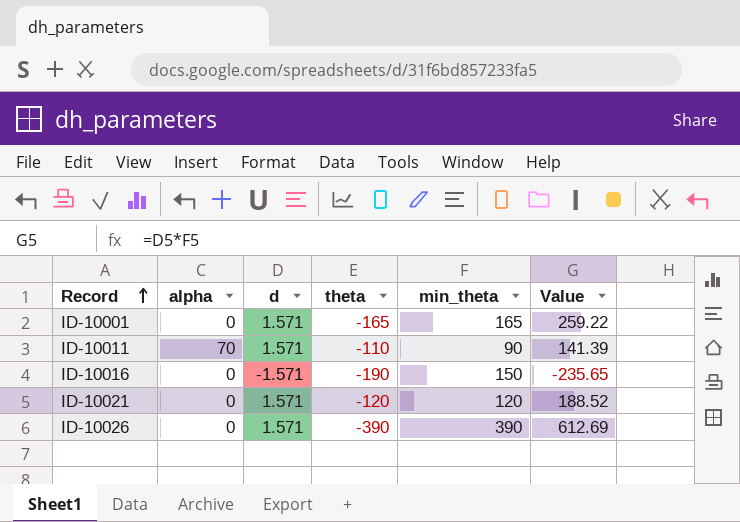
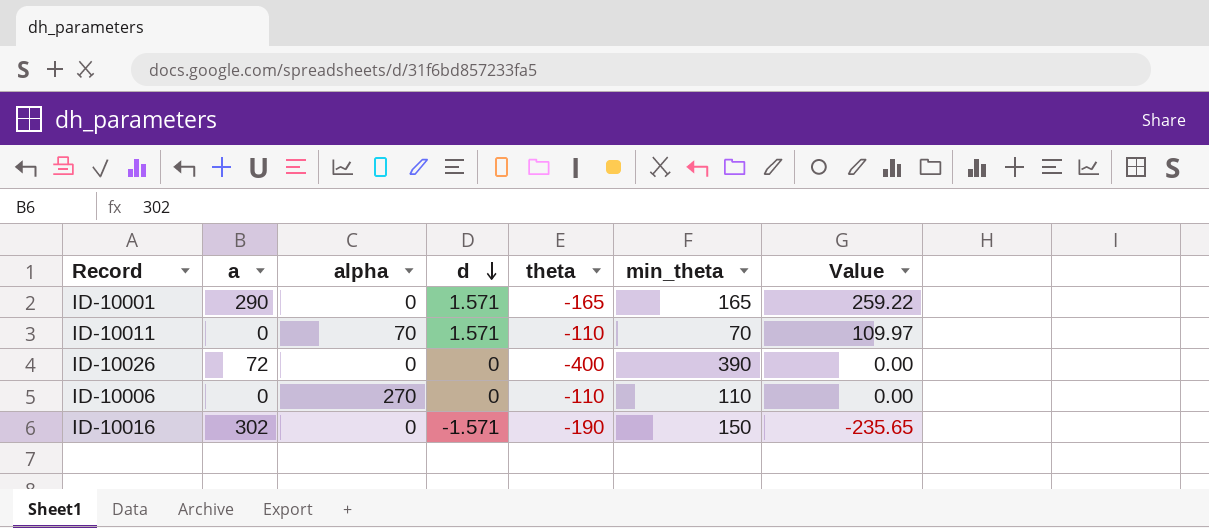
row order: Record ascending -> d descending
column a | position: none -> 2
row ID-10021: 0 | 1.571 | -120 | 120 | 188.52 -> none
ID-10011 | min_theta: 90 -> 70
ID-10011 | Value: 141.39 -> 109.97
ID-10026 | d: 1.571 -> 0
ID-10026 | theta: -390 -> -400
ID-10026 | Value: 612.69 -> 0.00
row ID-10006: none -> 0 | 270 | 0 | -110 | 110 | 0.00

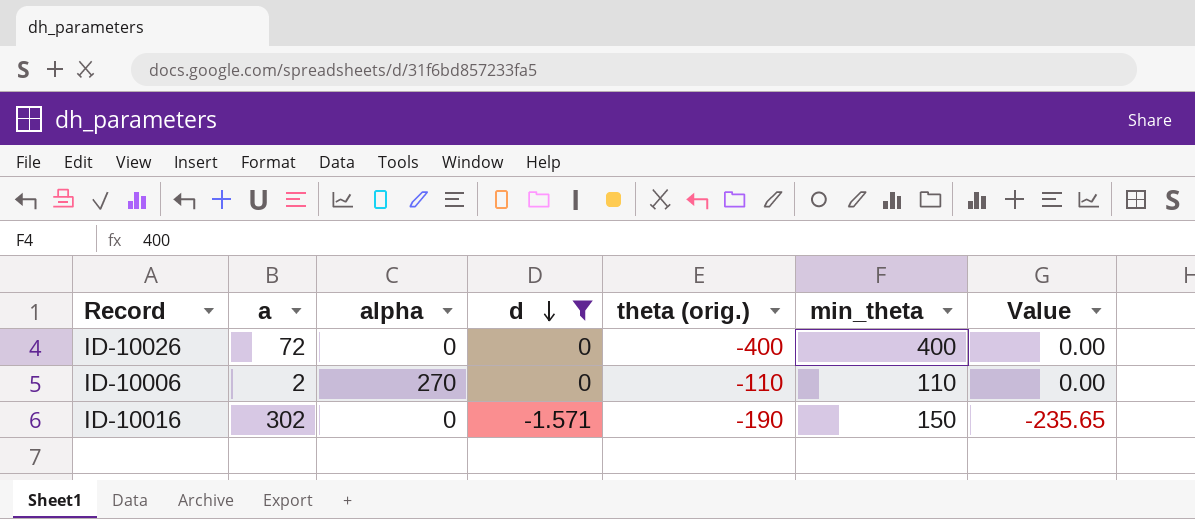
filter: none -> d != 1.571
column name: theta -> theta (orig.)
ID-10026 | min_theta: 390 -> 400
ID-10006 | a: 0 -> 2

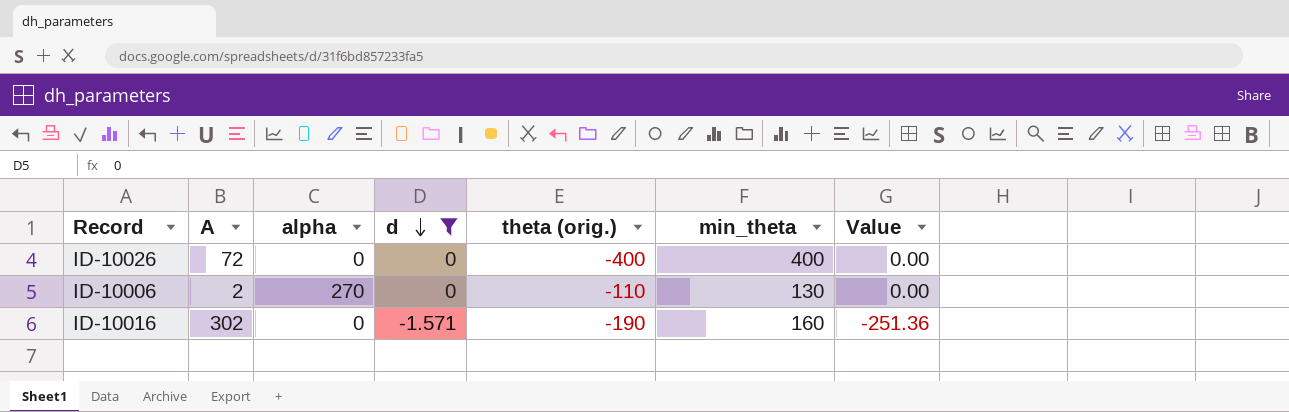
column name: a -> A
ID-10006 | min_theta: 110 -> 130
ID-10016 | min_theta: 150 -> 160
ID-10016 | Value: -235.65 -> -251.36

